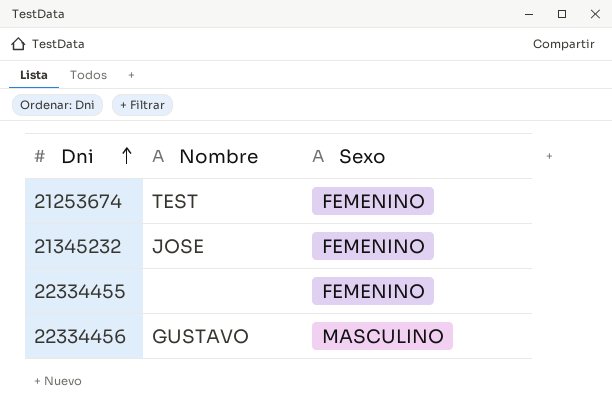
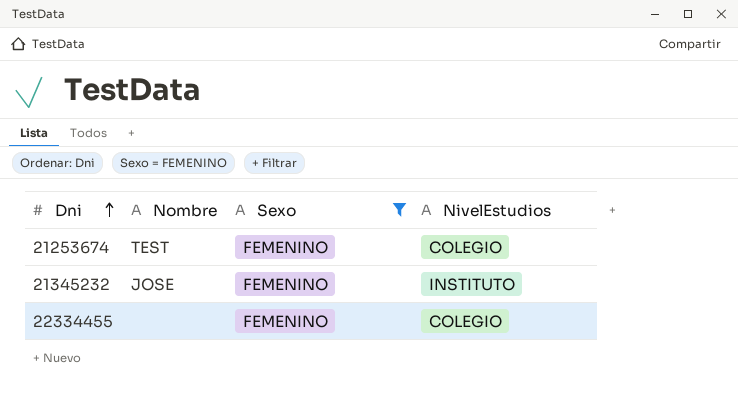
filter: none -> Sexo = FEMENINO
column NivelEstudios | position: none -> 4

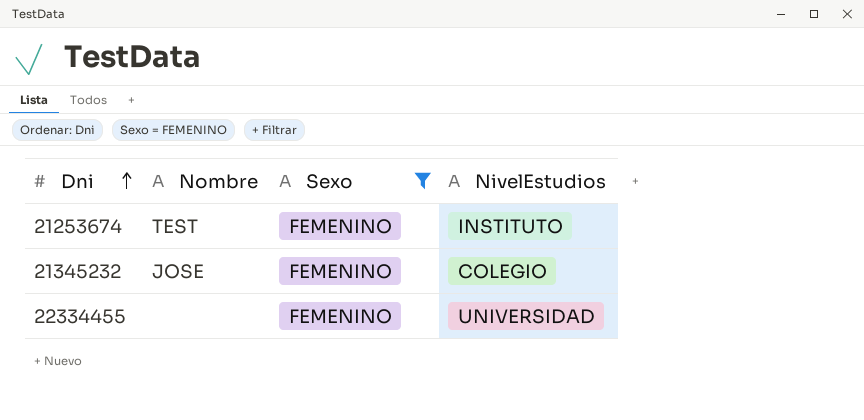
21253674 | NivelEstudios: COLEGIO -> INSTITUTO
21345232 | NivelEstudios: INSTITUTO -> COLEGIO
22334455 | NivelEstudios: COLEGIO -> UNIVERSIDAD

